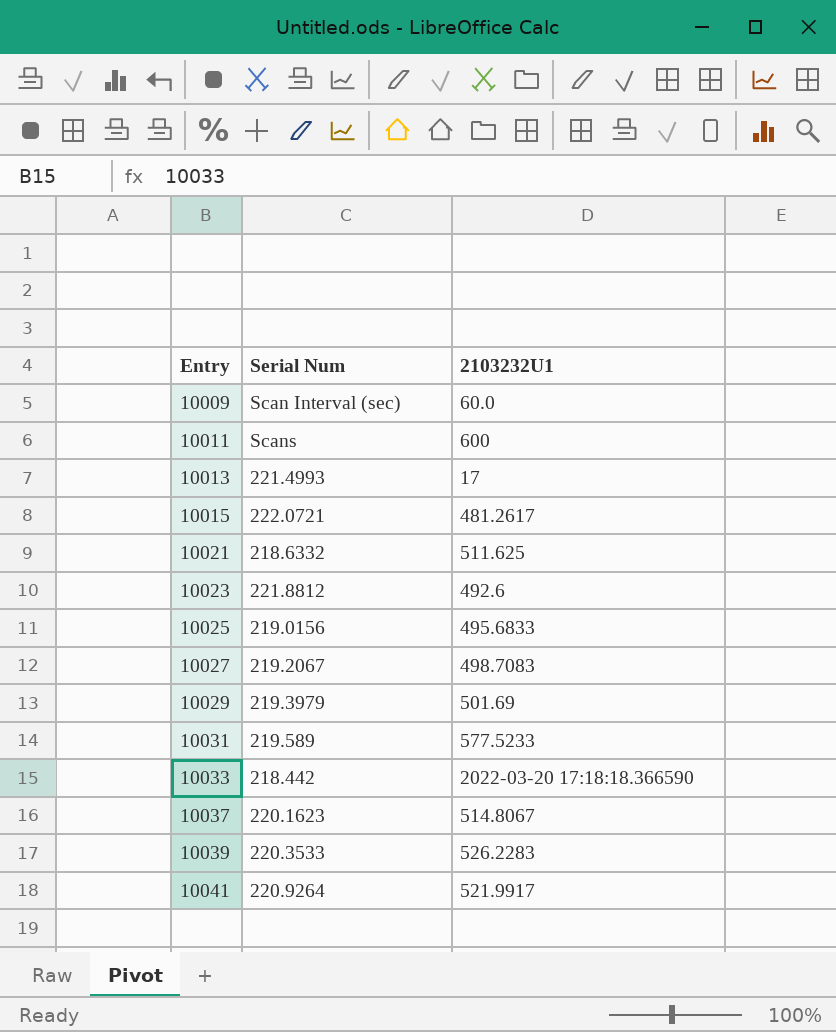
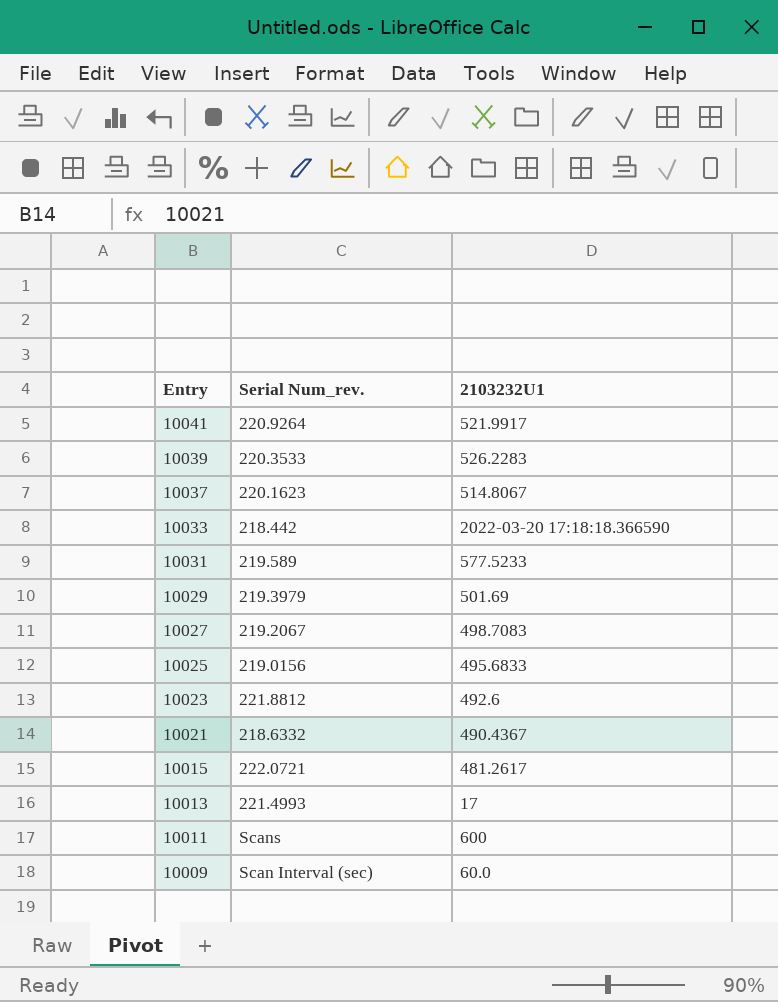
row order: Entry ascending -> Entry descending
column name: Serial Num -> Serial Num_rev.
10021 | 2103232U1: 511.625 -> 490.4367

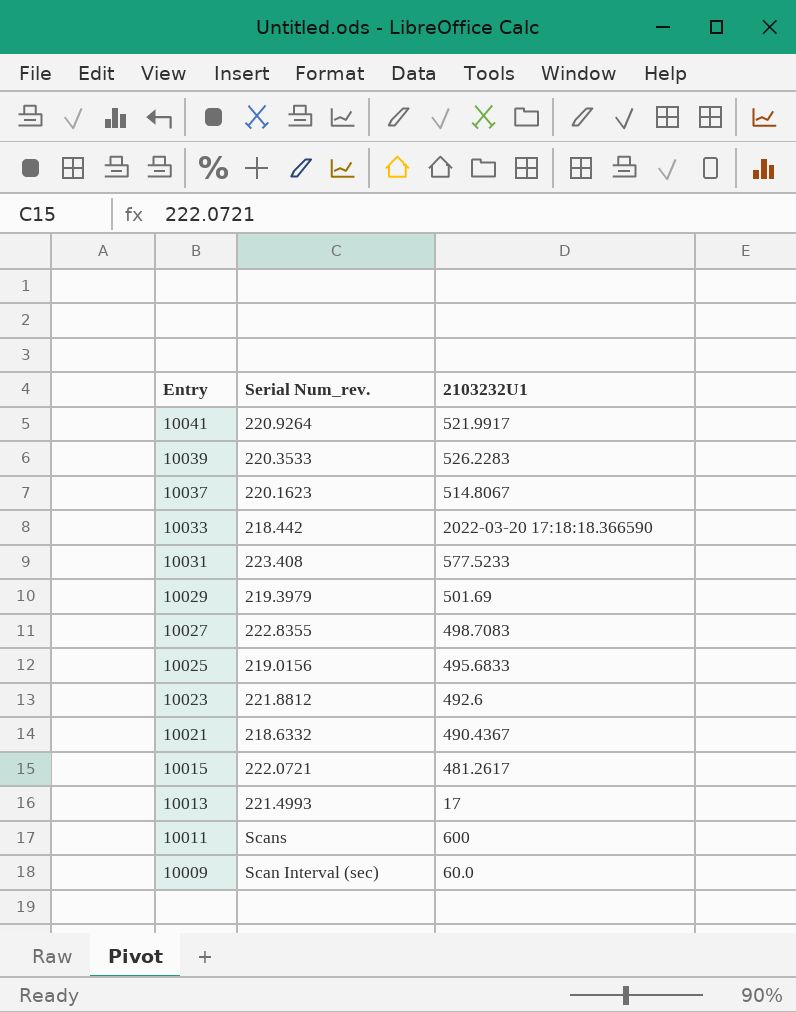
10031 | Serial Num_rev.: 219.589 -> 223.408
10027 | Serial Num_rev.: 219.2067 -> 222.8355

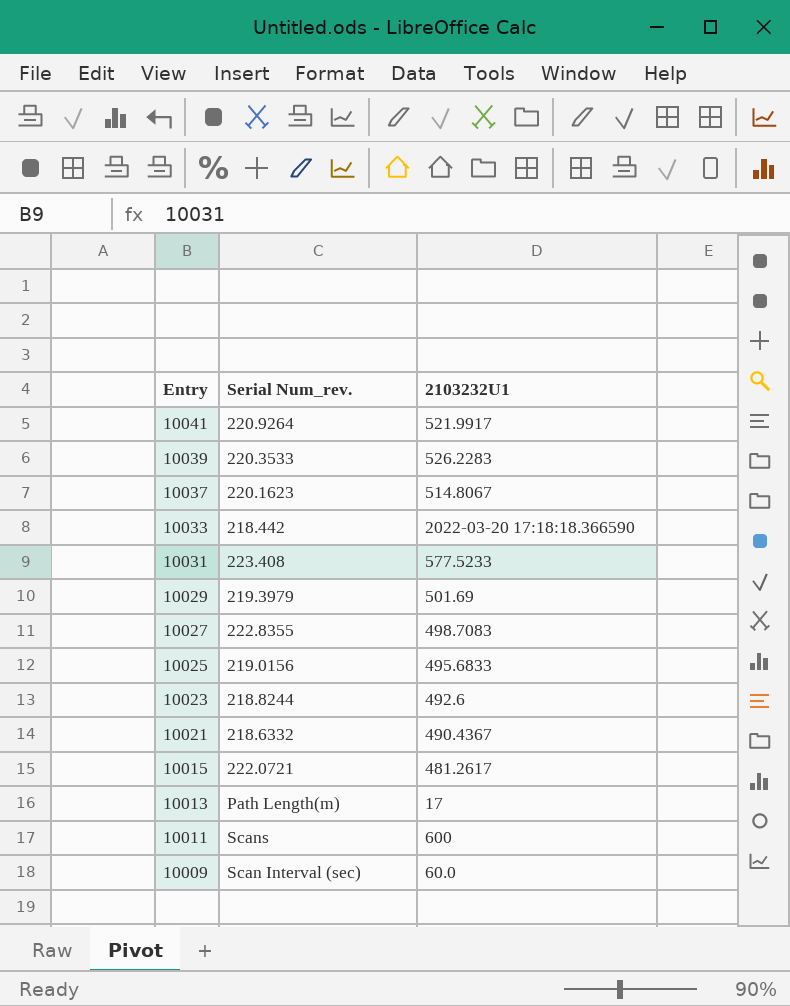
10023 | Serial Num_rev.: 221.8812 -> 218.8244
10013 | Serial Num_rev.: 221.4993 -> Path Length(m)

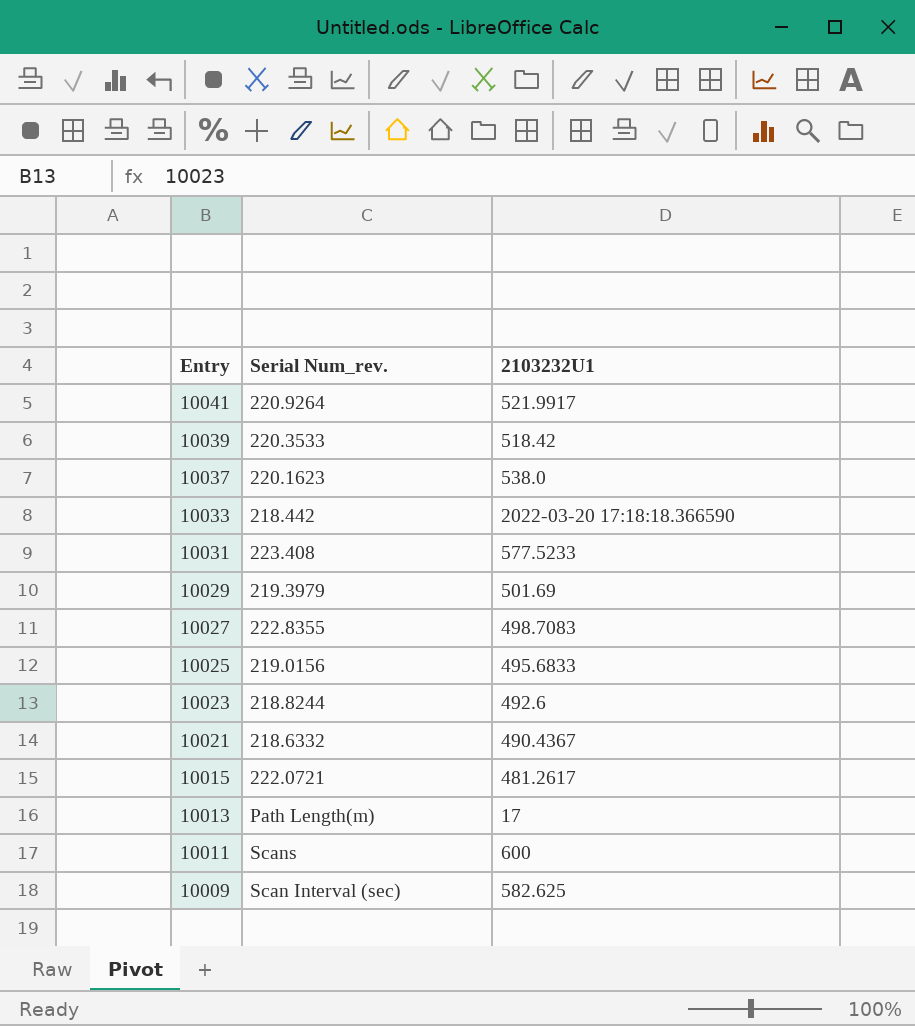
10039 | 2103232U1: 526.2283 -> 518.42
10037 | 2103232U1: 514.8067 -> 538.0
10009 | 2103232U1: 60.0 -> 582.625

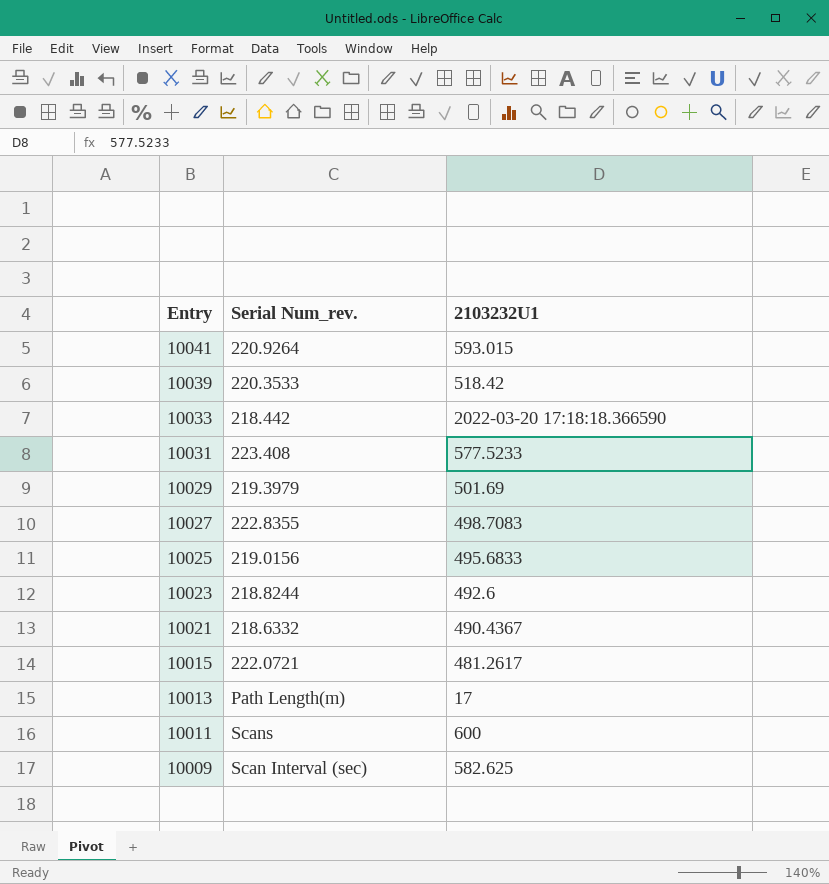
row 10037: 220.1623 | 538.0 -> none
10041 | 2103232U1: 521.9917 -> 593.015

